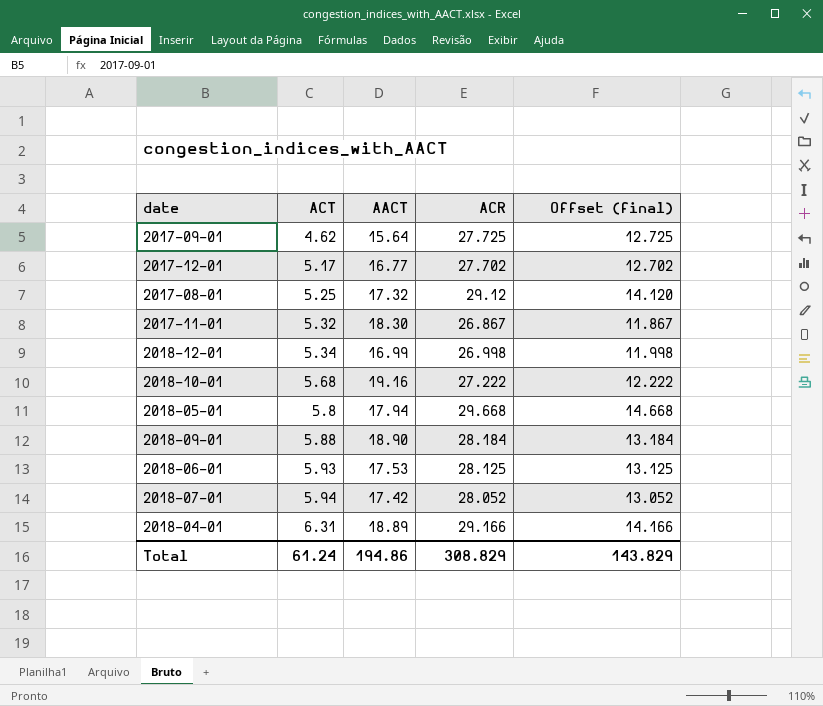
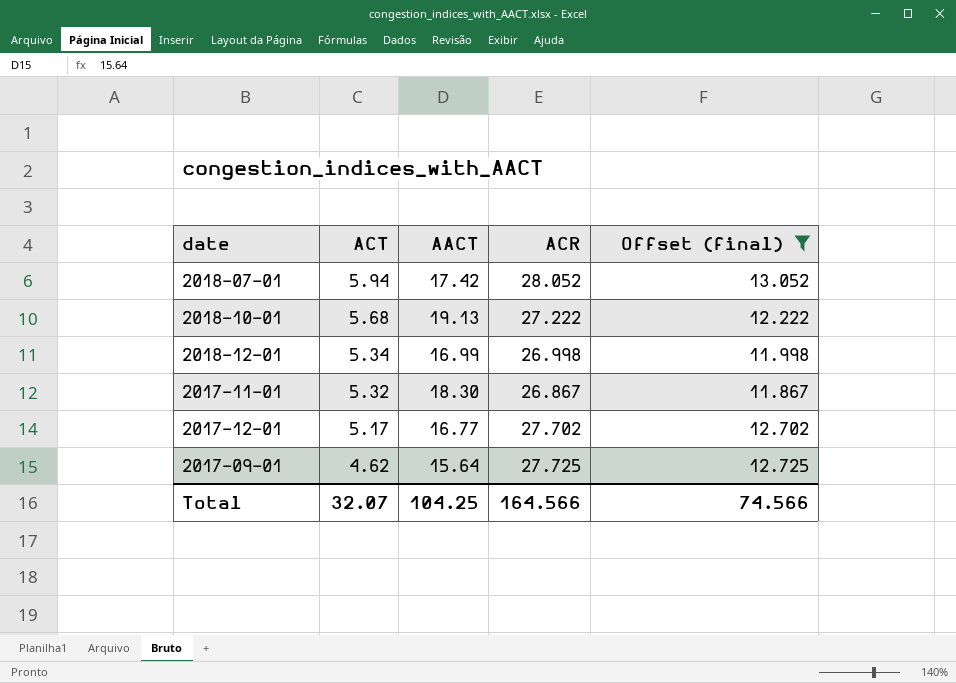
filter: none -> Offset (final) <= 13.052
row order: ACT ascending -> ACT descending
2018-10-01 | AACT: 19.16 -> 19.13
Total | ACT: 61.24 -> 32.07
Total | AACT: 194.86 -> 104.25
Total | ACR: 308.829 -> 164.566
Total | Offset (final): 143.829 -> 74.566

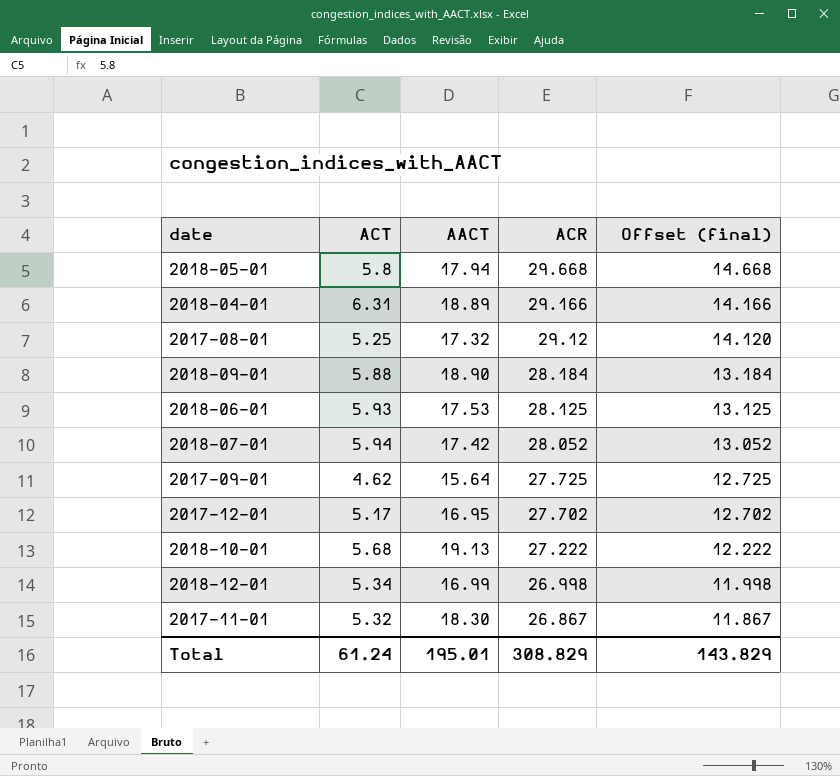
filter: Offset (final) <= 13.052 -> none
row order: ACT descending -> ACR descending
2017-12-01 | AACT: 16.77 -> 16.95
Total | ACT: 32.07 -> 61.24
Total | AACT: 104.25 -> 195.01
Total | ACR: 164.566 -> 308.829
Total | Offset (final): 74.566 -> 143.829

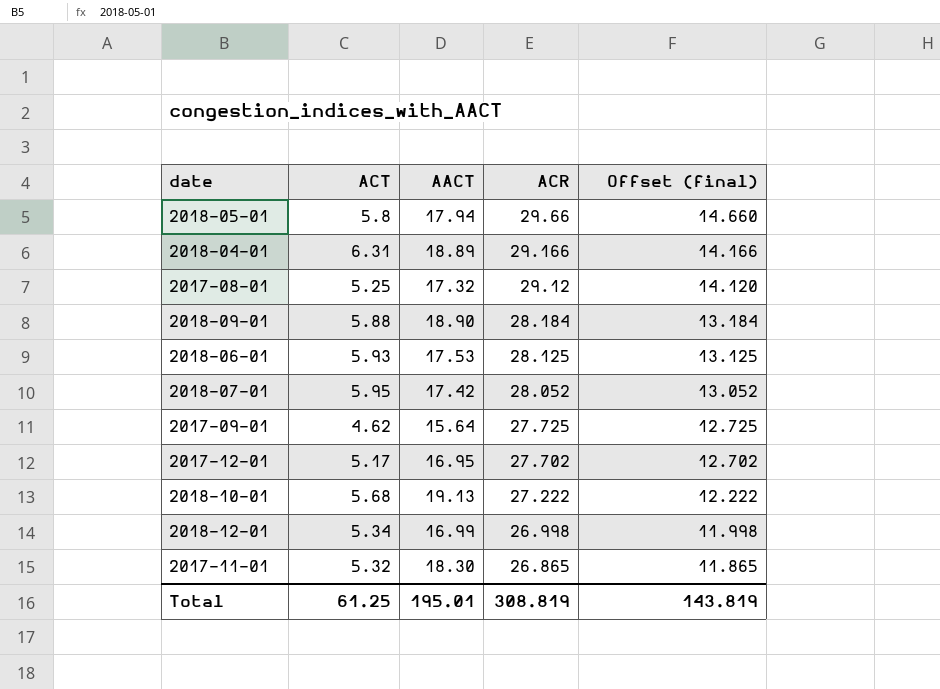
2018-05-01 | ACR: 29.668 -> 29.66
2018-05-01 | Offset (final): 14.668 -> 14.660
2018-07-01 | ACT: 5.94 -> 5.95
2017-11-01 | ACR: 26.867 -> 26.865
2017-11-01 | Offset (final): 11.867 -> 11.865
Total | ACT: 61.24 -> 61.25
Total | ACR: 308.829 -> 308.819
Total | Offset (final): 143.829 -> 143.819

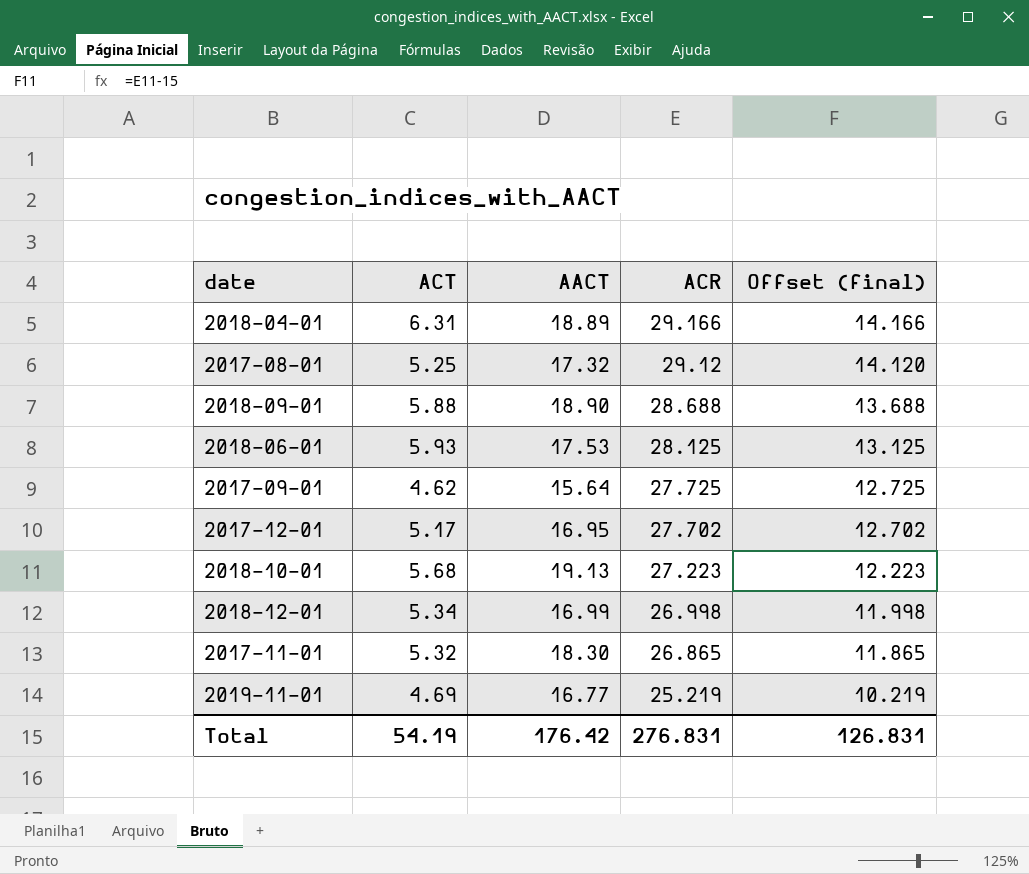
row 2018-05-01: 5.8 | 17.94 | 29.66 | 14.660 -> none
row 2018-07-01: 5.95 | 17.42 | 28.052 | 13.052 -> none
2018-09-01 | ACR: 28.184 -> 28.688
2018-09-01 | Offset (final): 13.184 -> 13.688
2018-10-01 | ACR: 27.222 -> 27.223
2018-10-01 | Offset (final): 12.222 -> 12.223
row 2019-11-01: none -> 4.69 | 16.77 | 25.219 | 10.219
Total | ACT: 61.25 -> 54.19
Total | AACT: 195.01 -> 176.42
Total | ACR: 308.819 -> 276.831
Total | Offset (final): 143.819 -> 126.831

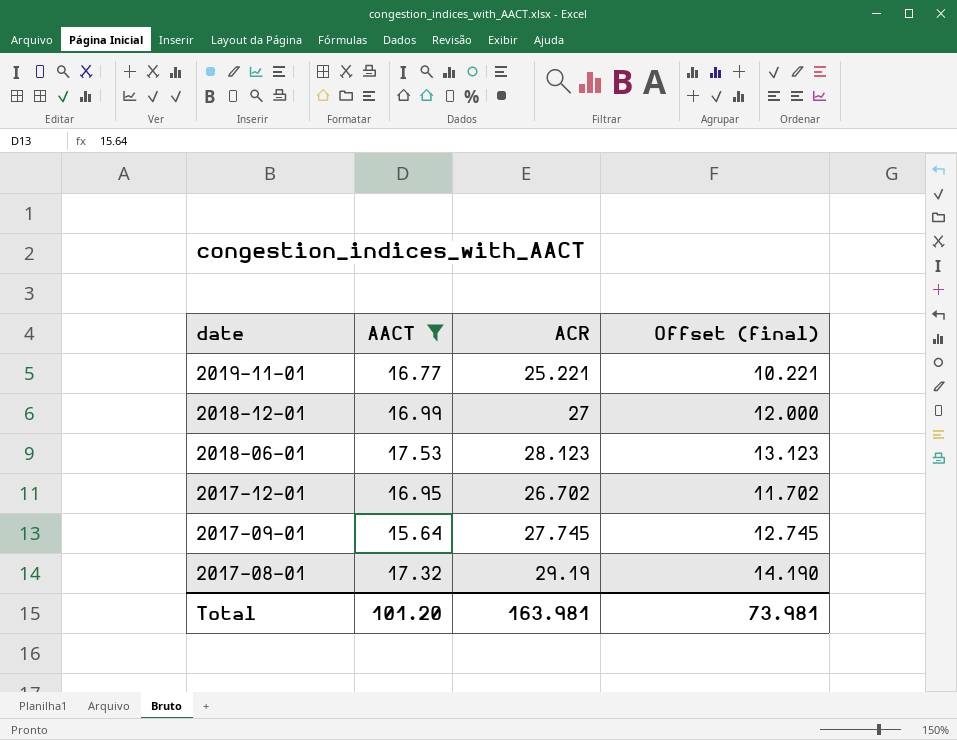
filter: none -> AACT <= 17.53
row order: ACR descending -> date descending
column ACT | position: 2 -> none
2019-11-01 | ACR: 25.219 -> 25.221
2019-11-01 | Offset (final): 10.219 -> 10.221
2018-12-01 | ACR: 26.998 -> 27
2018-12-01 | Offset (final): 11.998 -> 12.000
2018-06-01 | ACR: 28.125 -> 28.123
2018-06-01 | Offset (final): 13.125 -> 13.123
2017-12-01 | ACR: 27.702 -> 26.702
2017-12-01 | Offset (final): 12.702 -> 11.702
2017-09-01 | ACR: 27.725 -> 27.745
2017-09-01 | Offset (final): 12.725 -> 12.745
2017-08-01 | ACR: 29.12 -> 29.19
2017-08-01 | Offset (final): 14.120 -> 14.190
Total | AACT: 176.42 -> 101.20
Total | ACR: 276.831 -> 163.981
Total | Offset (final): 126.831 -> 73.981

